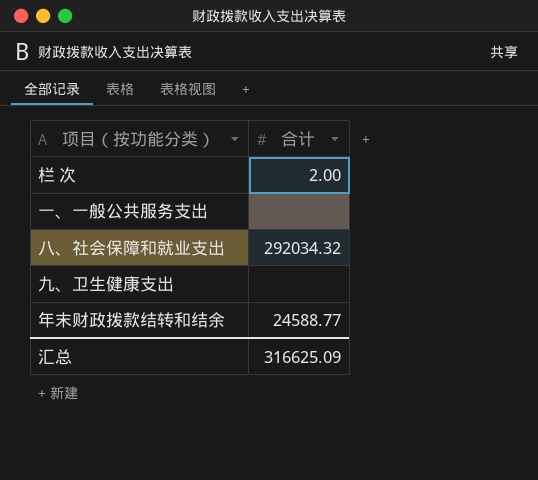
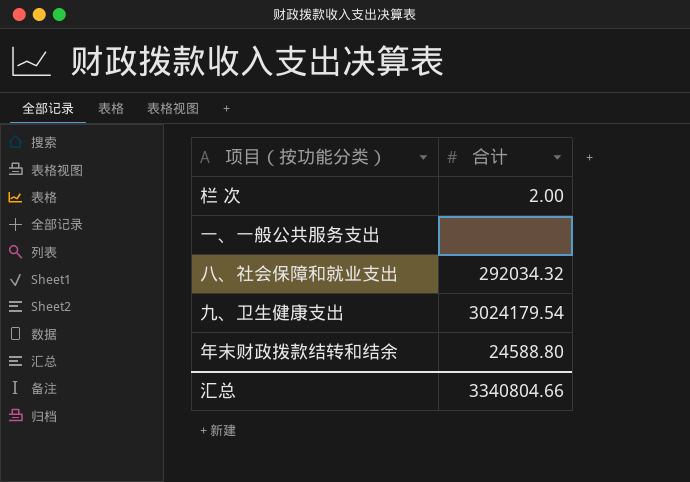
九、卫生健康支出 | 合计: none -> 3024179.54
年末财政拨款结转和结余 | 合计: 24588.77 -> 24588.80
汇总 | 合计: 316625.09 -> 3340804.66

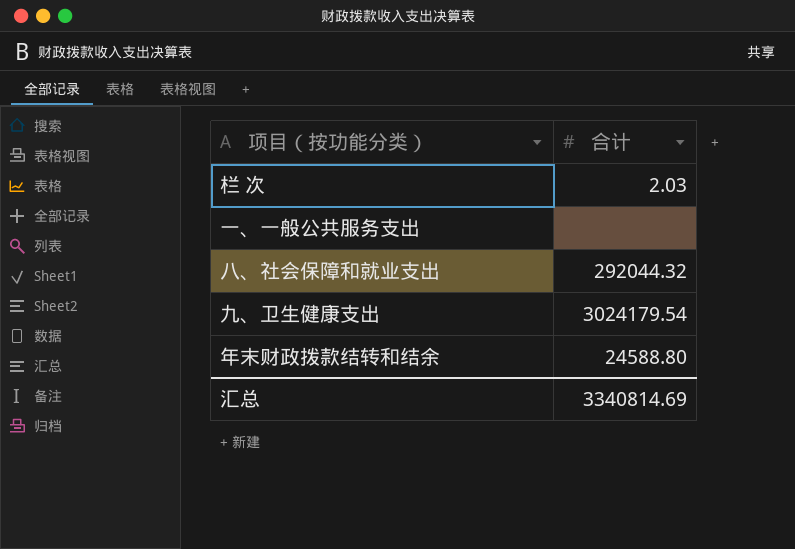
栏 次 | 合计: 2.00 -> 2.03
八、社会保障和就业支出 | 合计: 292034.32 -> 292044.32
汇总 | 合计: 3340804.66 -> 3340814.69

